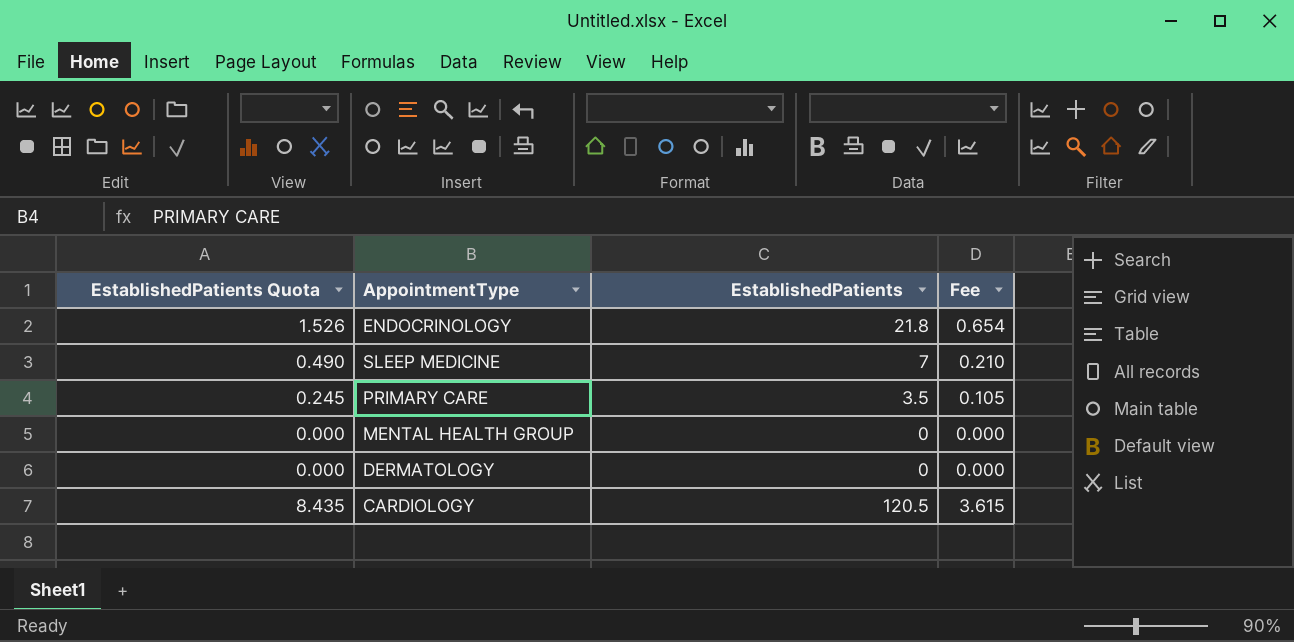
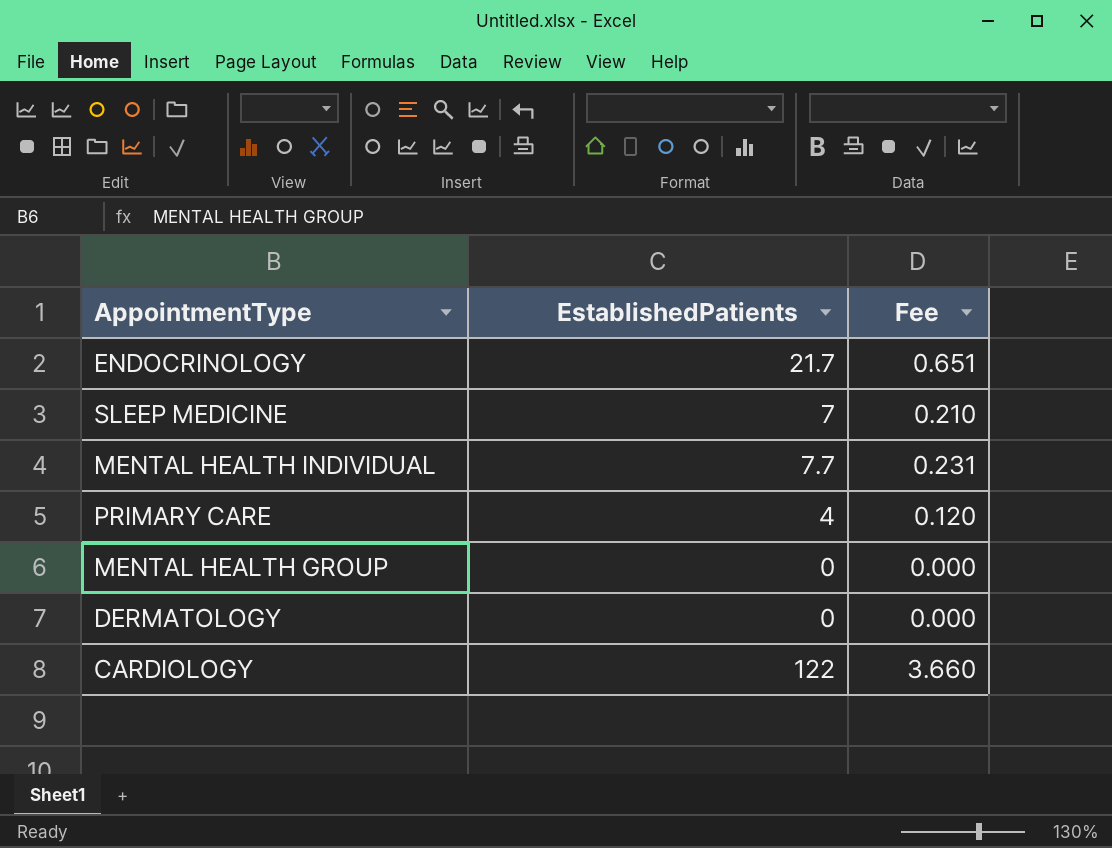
column EstablishedPatients Quota | formula: [EstablishedPatients] * 0.07 -> none
ENDOCRINOLOGY | EstablishedPatients: 21.8 -> 21.7
ENDOCRINOLOGY | Fee: 0.654 -> 0.651
row MENTAL HEALTH INDIVIDUAL: none -> 7.7 | 0.231
PRIMARY CARE | EstablishedPatients: 3.5 -> 4
PRIMARY CARE | Fee: 0.105 -> 0.120
CARDIOLOGY | EstablishedPatients: 120.5 -> 122
CARDIOLOGY | Fee: 3.615 -> 3.660

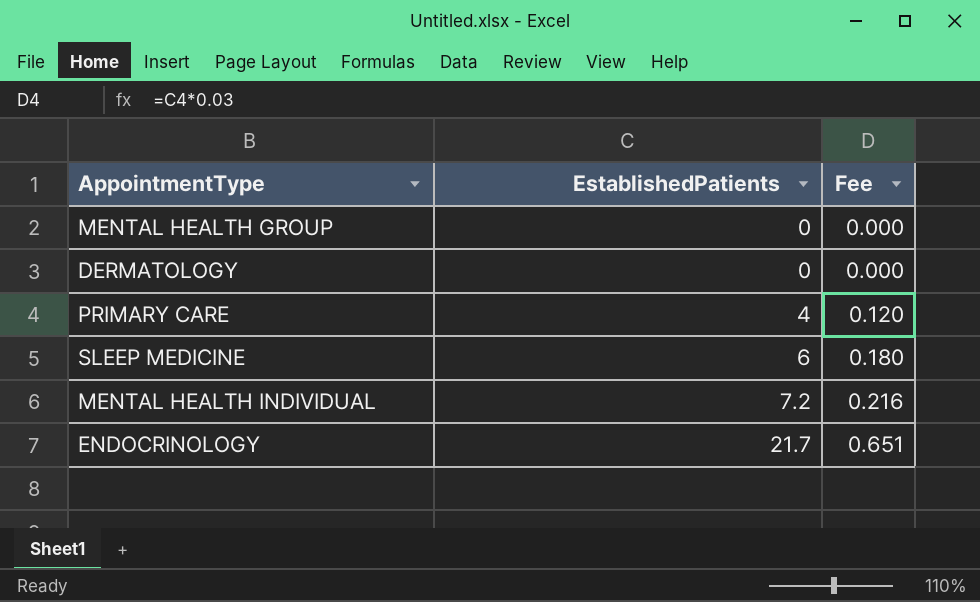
row order: none -> EstablishedPatients ascending
row CARDIOLOGY: 122 | 3.660 -> none
SLEEP MEDICINE | EstablishedPatients: 7 -> 6
SLEEP MEDICINE | Fee: 0.210 -> 0.180
MENTAL HEALTH INDIVIDUAL | EstablishedPatients: 7.7 -> 7.2
MENTAL HEALTH INDIVIDUAL | Fee: 0.231 -> 0.216

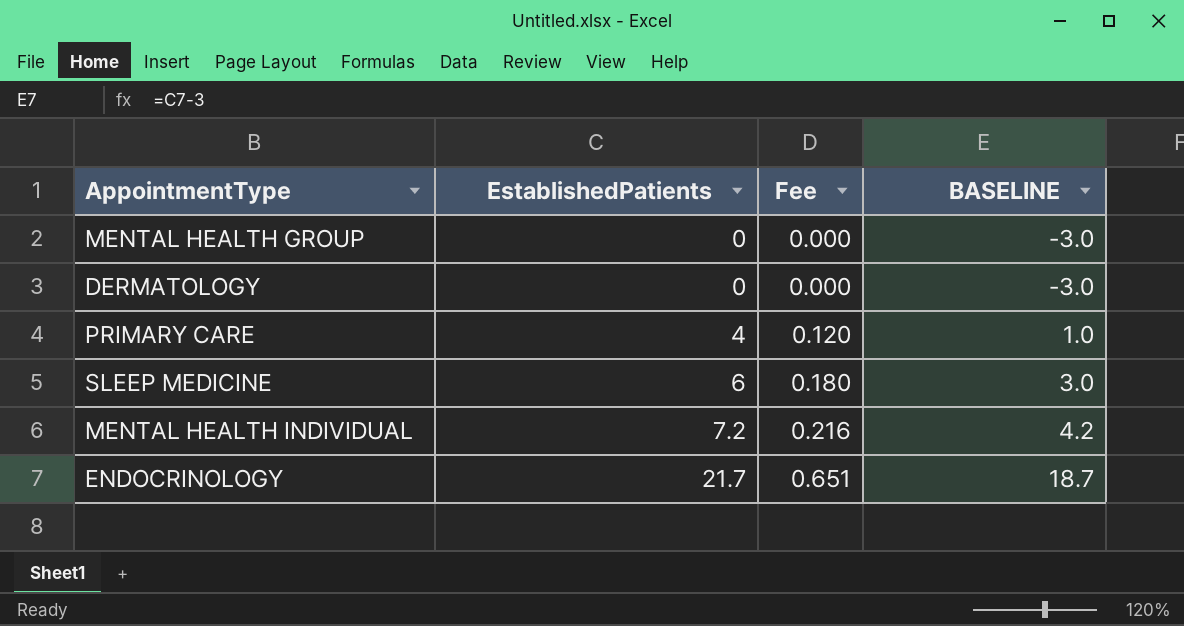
column BASELINE | formula: none -> [EstablishedPatients] - 3

